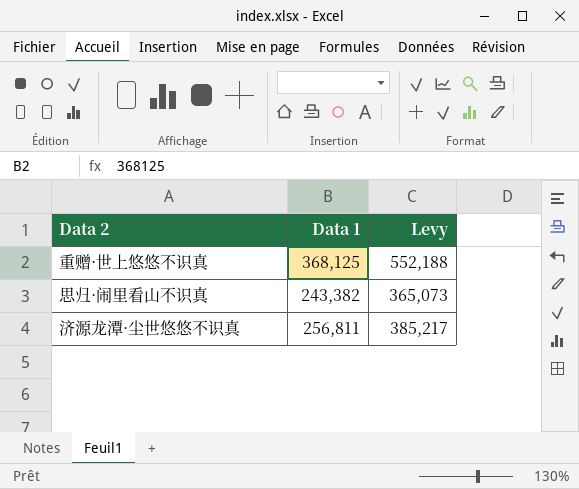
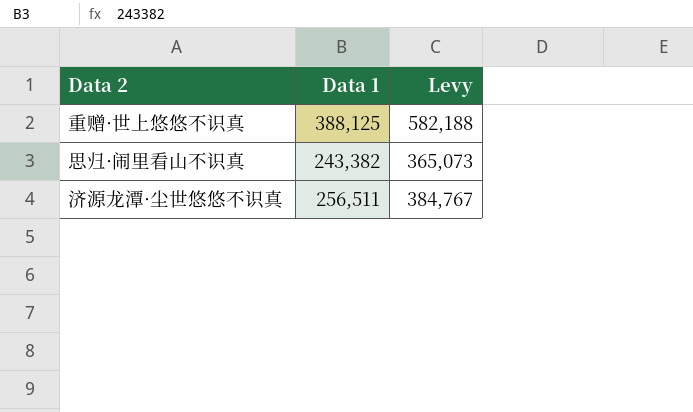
重赠·世上悠悠不识真 | Data 1: 368,125 -> 388,125
重赠·世上悠悠不识真 | Levy: 552,188 -> 582,188
济源龙潭·尘世悠悠不识真 | Data 1: 256,811 -> 256,511
济源龙潭·尘世悠悠不识真 | Levy: 385,217 -> 384,767

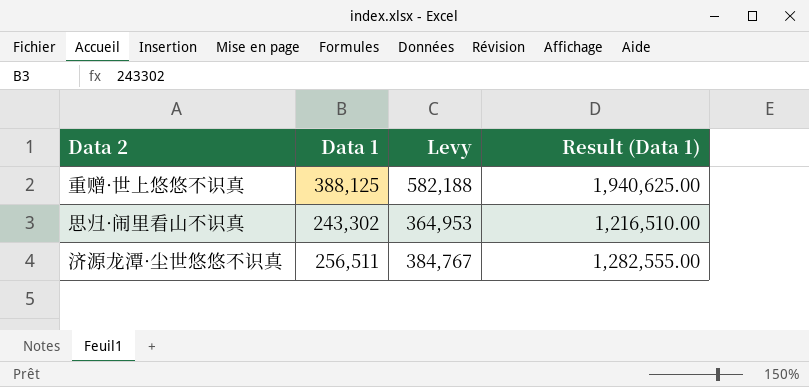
column Result (Data 1) | formula: none -> [Data 1] * 5
思归·闹里看山不识真 | Data 1: 243,382 -> 243,302
思归·闹里看山不识真 | Levy: 365,073 -> 364,953

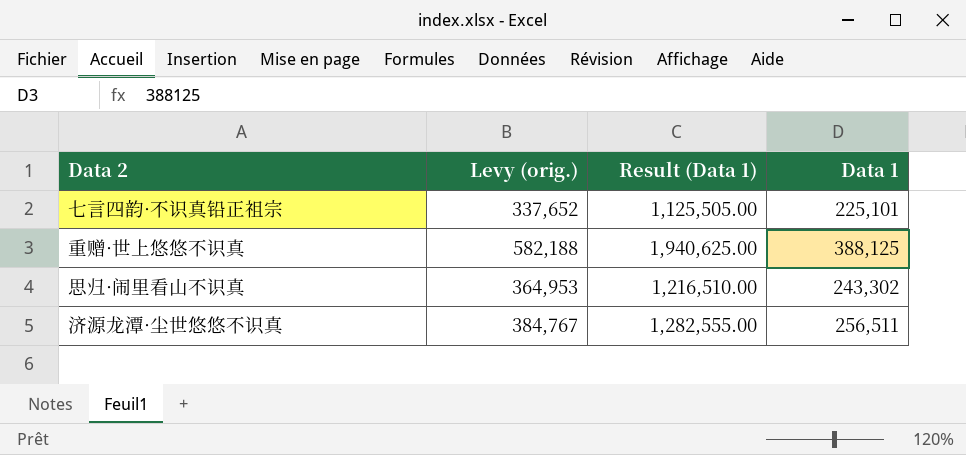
column name: Levy -> Levy (orig.)
column Data 1 | position: 2 -> 4
row 七言四韵·不识真铅正祖宗: none -> 337,652 | 1,125,505.00 | 225,101

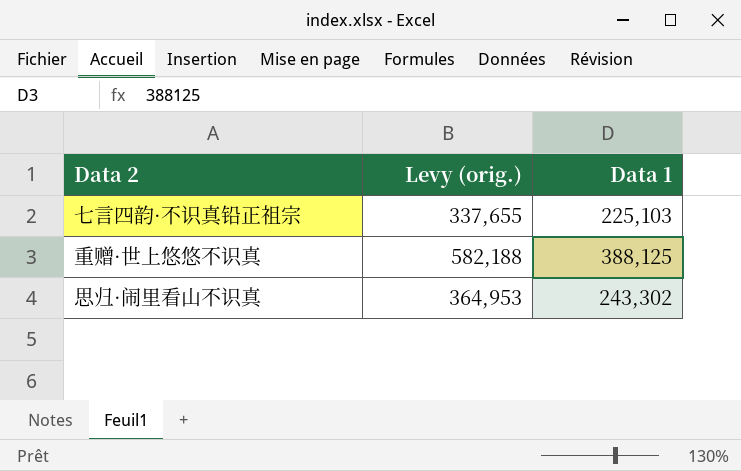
column Result (Data 1) | formula: [Data 1] * 5 -> none
row 济源龙潭·尘世悠悠不识真: 384,767 | 1,282,555.00 | 256,511 -> none
七言四韵·不识真铅正祖宗 | Levy (orig.): 337,652 -> 337,655
七言四韵·不识真铅正祖宗 | Data 1: 225,101 -> 225,103

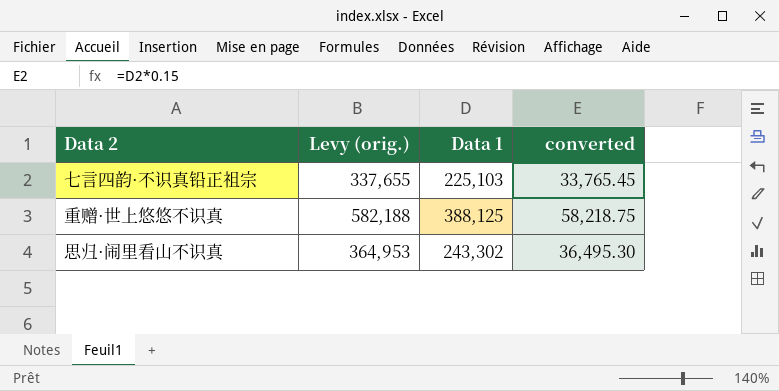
column converted | formula: none -> [Data 1] * 0.15

